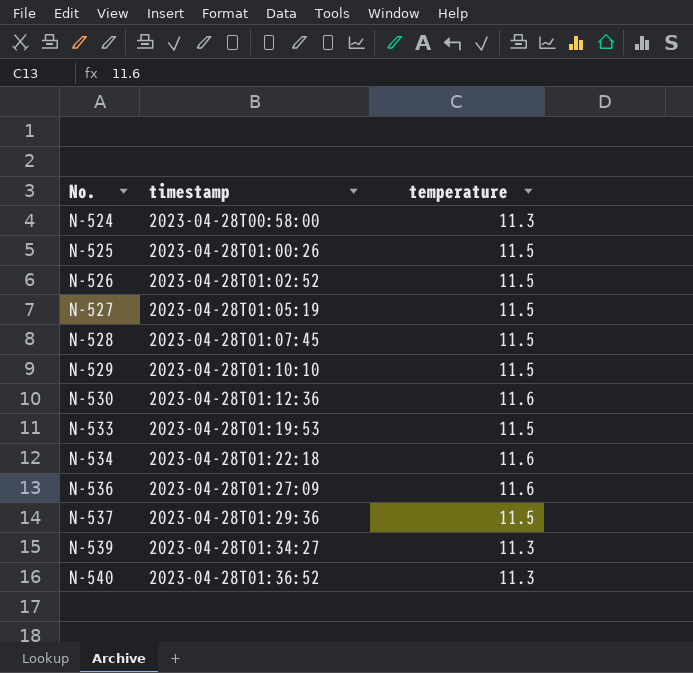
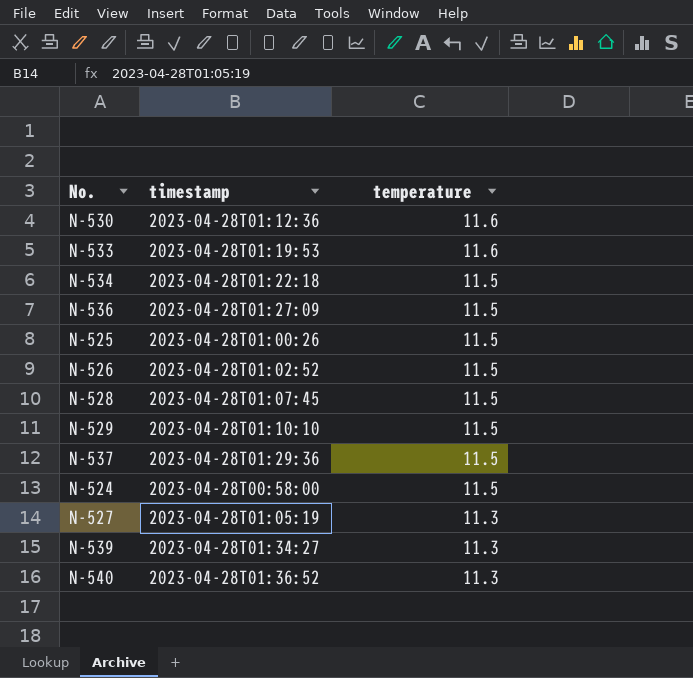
row order: No. ascending -> temperature descending
N-533 | temperature: 11.5 -> 11.6
N-534 | temperature: 11.6 -> 11.5
N-536 | temperature: 11.6 -> 11.5
N-524 | temperature: 11.3 -> 11.5
N-527 | temperature: 11.5 -> 11.3

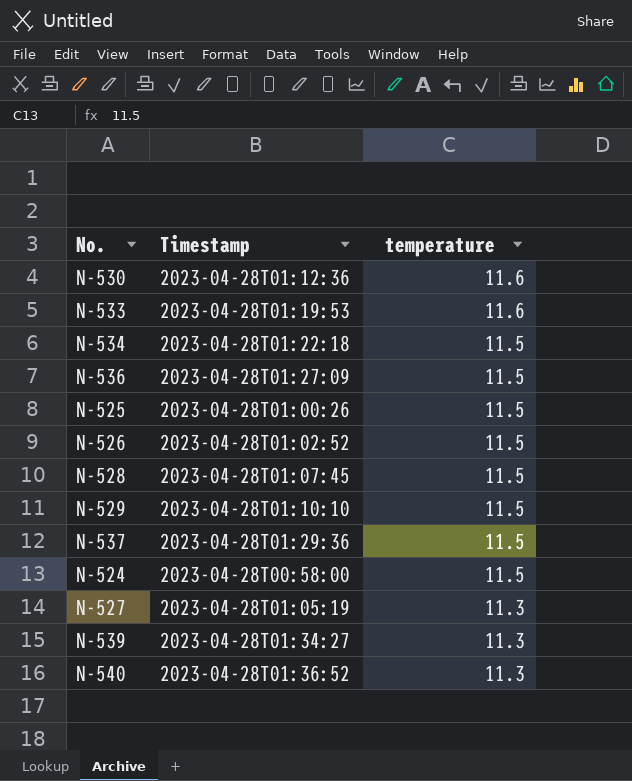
column name: timestamp -> Timestamp

